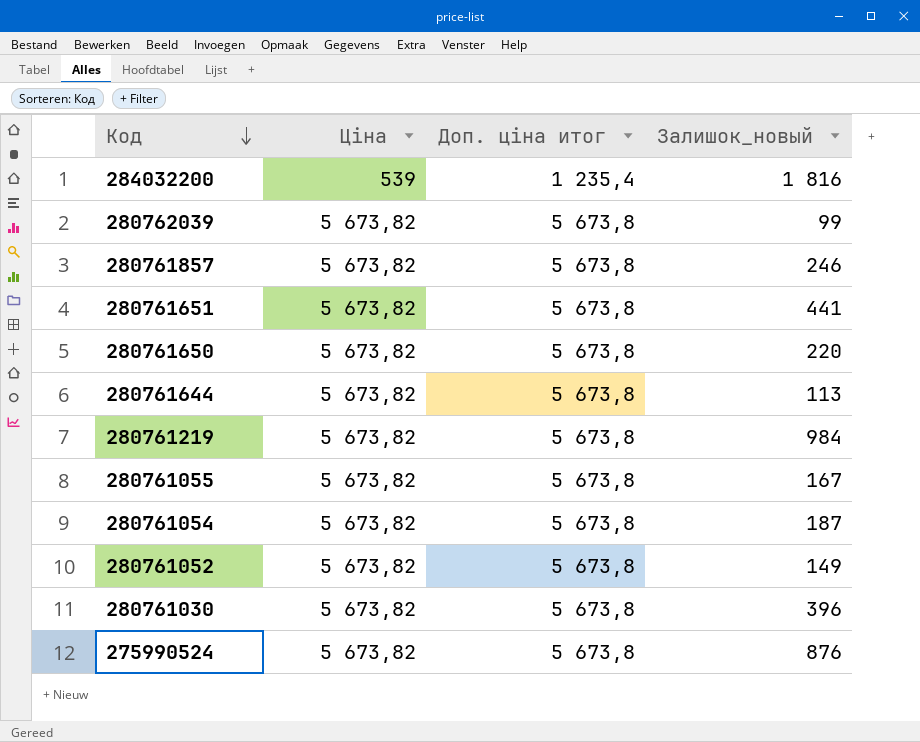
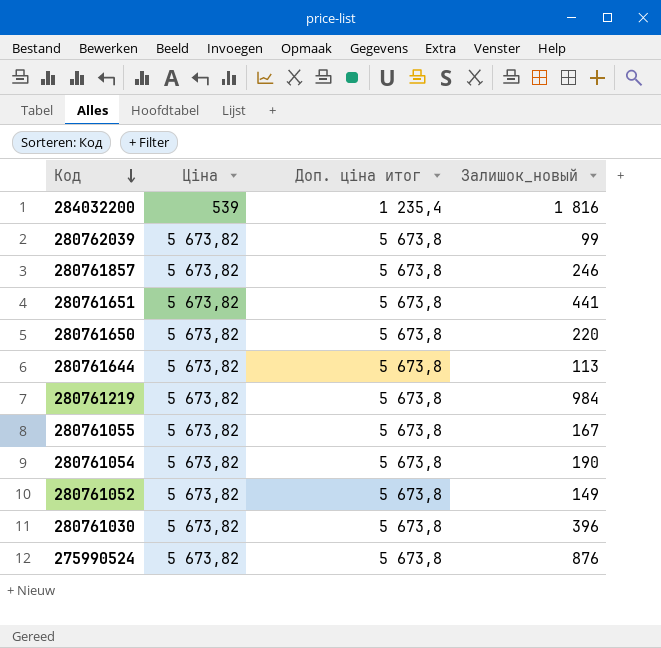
280761054 | Залишок_новый: 187 -> 190

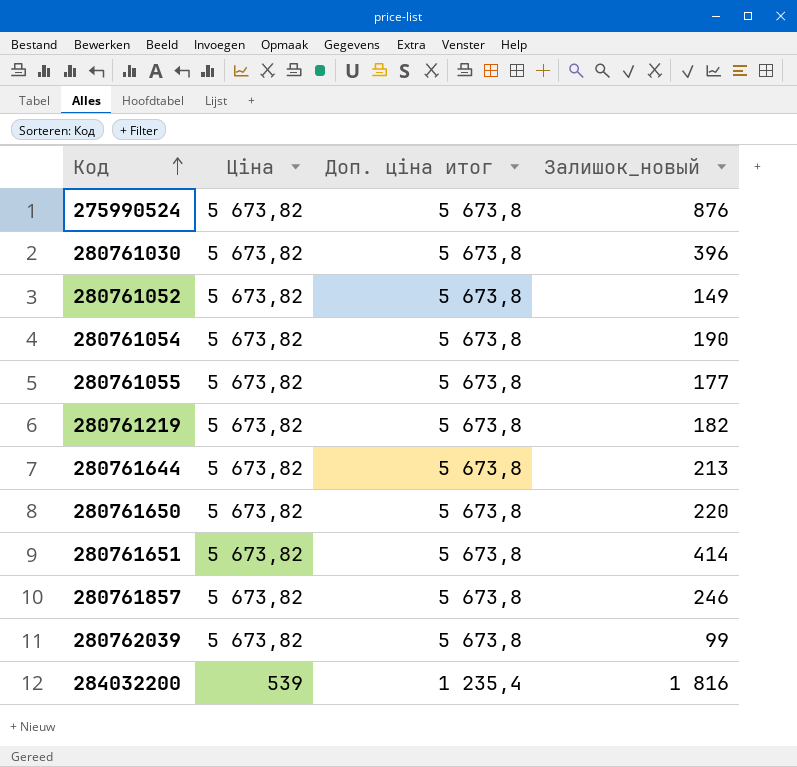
row order: Код descending -> Код ascending
280761055 | Залишок_новый: 167 -> 177
280761219 | Залишок_новый: 984 -> 182
280761644 | Залишок_новый: 113 -> 213
280761651 | Залишок_новый: 441 -> 414

